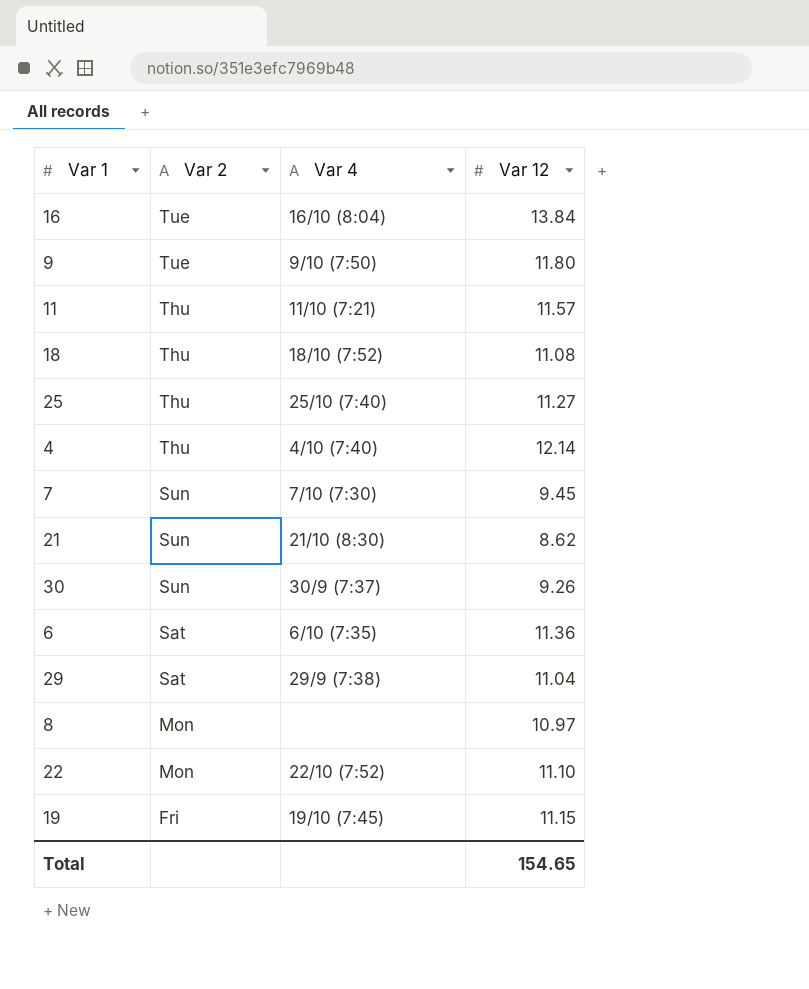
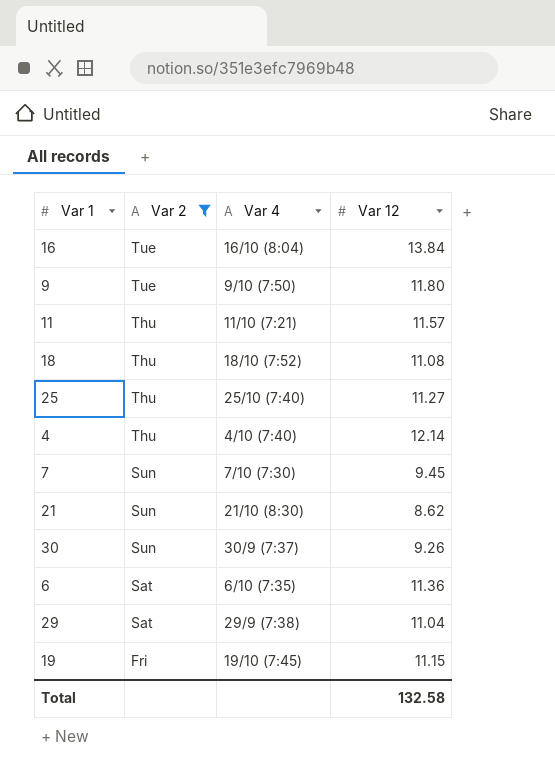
filter: none -> Var 2 != Mon
Total | Var 12: 154.65 -> 132.58

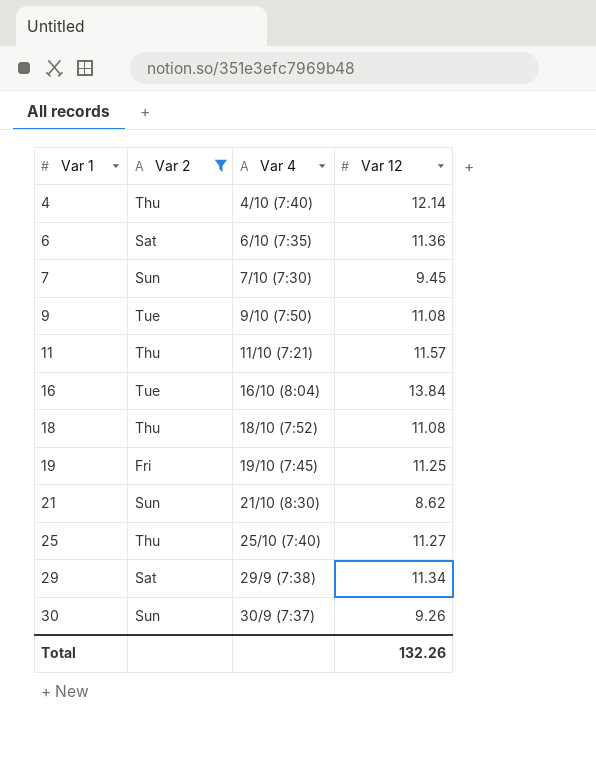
row order: Var 2 descending -> Var 1 ascending
9 | Var 12: 11.80 -> 11.08
19 | Var 12: 11.15 -> 11.25
29 | Var 12: 11.04 -> 11.34
Total | Var 12: 132.58 -> 132.26

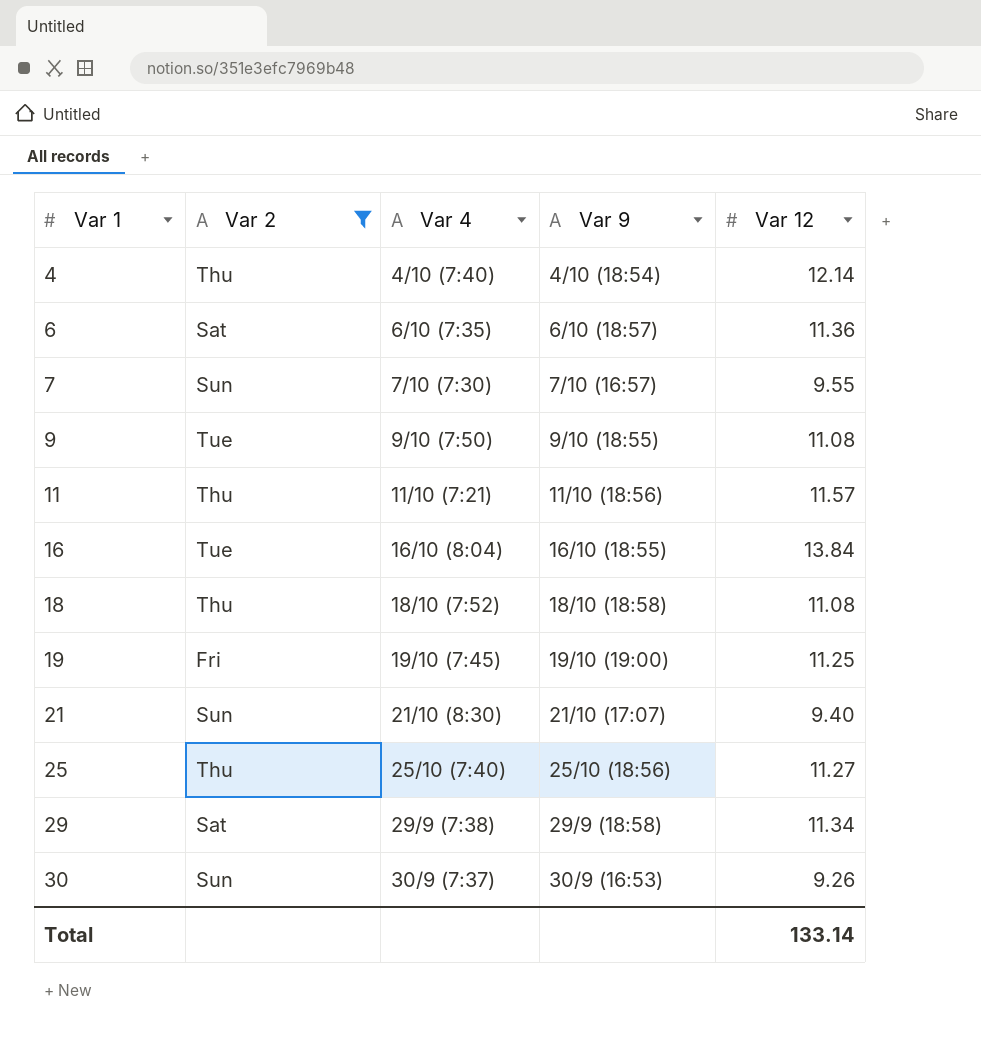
column Var 9 | position: none -> 4
7 | Var 12: 9.45 -> 9.55
21 | Var 12: 8.62 -> 9.40
Total | Var 12: 132.26 -> 133.14

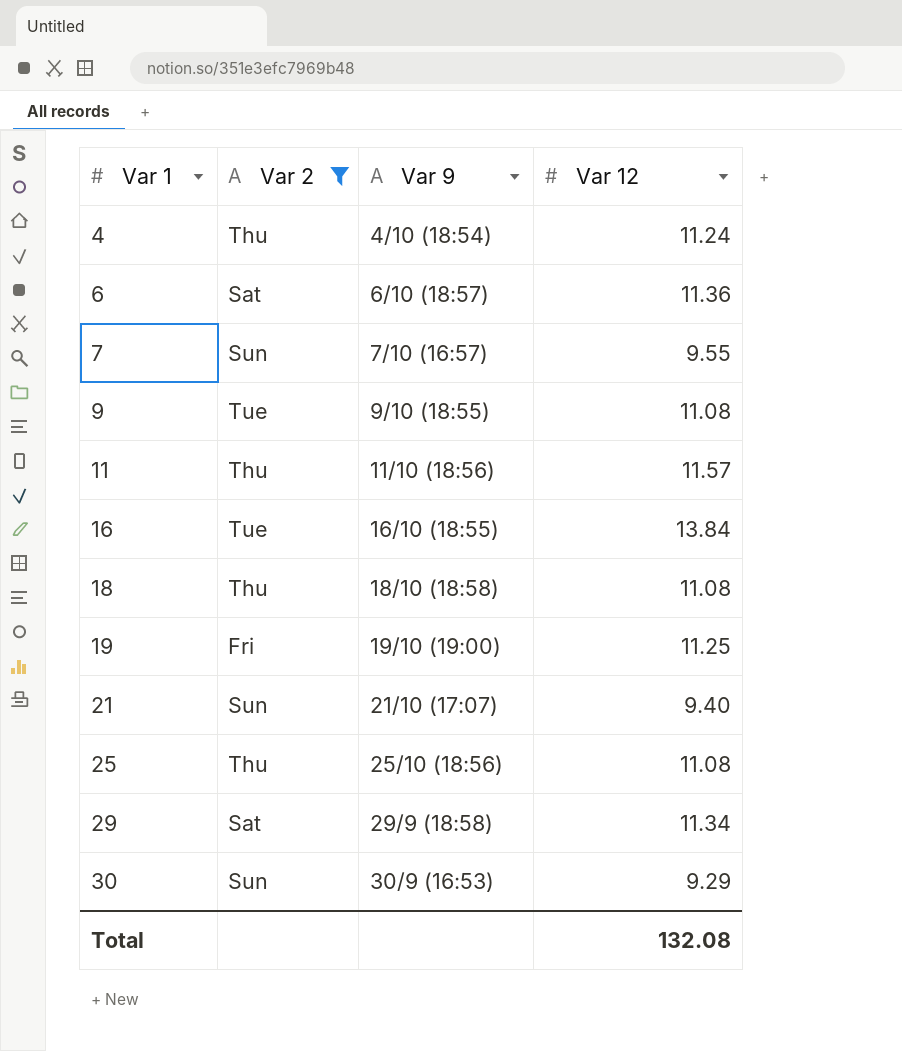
column Var 4 | position: 3 -> none
4 | Var 12: 12.14 -> 11.24
25 | Var 12: 11.27 -> 11.08
30 | Var 12: 9.26 -> 9.29
Total | Var 12: 133.14 -> 132.08

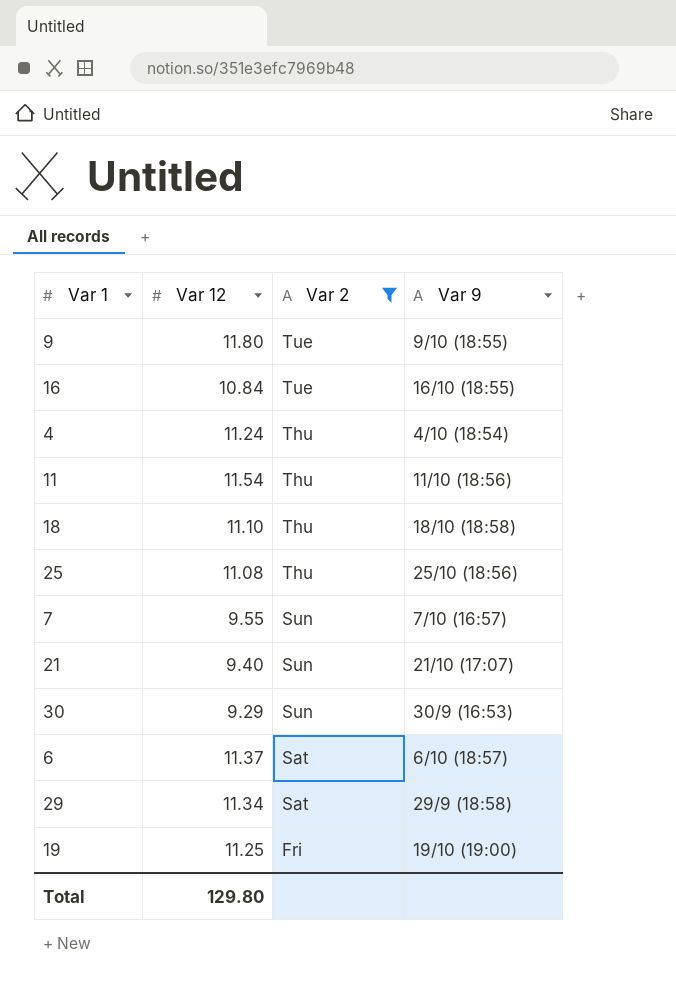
row order: Var 1 ascending -> Var 2 descending
column Var 12 | position: 4 -> 2
9 | Var 12: 11.08 -> 11.80
16 | Var 12: 13.84 -> 10.84
11 | Var 12: 11.57 -> 11.54
18 | Var 12: 11.08 -> 11.10
6 | Var 12: 11.36 -> 11.37
Total | Var 12: 132.08 -> 129.80

